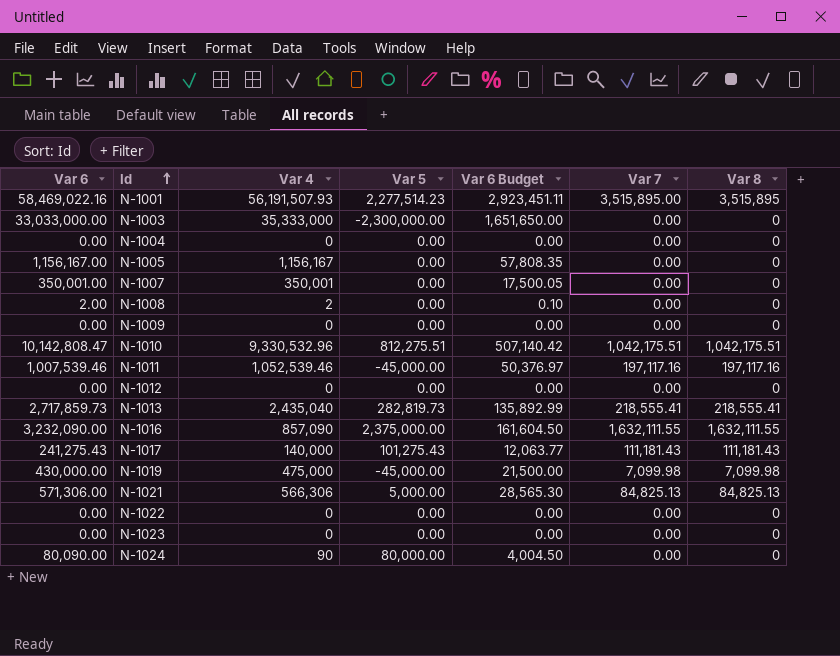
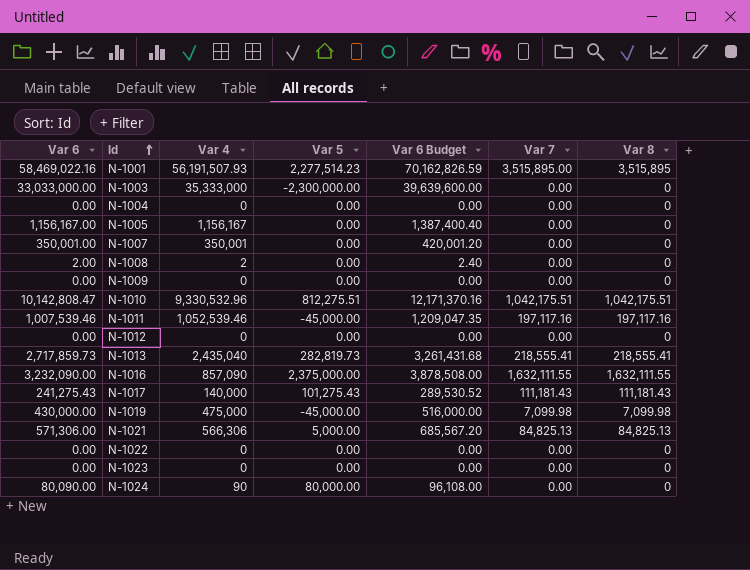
column Var 6 Budget | formula: [Var 6] * 0.05 -> [Var 6] * 1.2

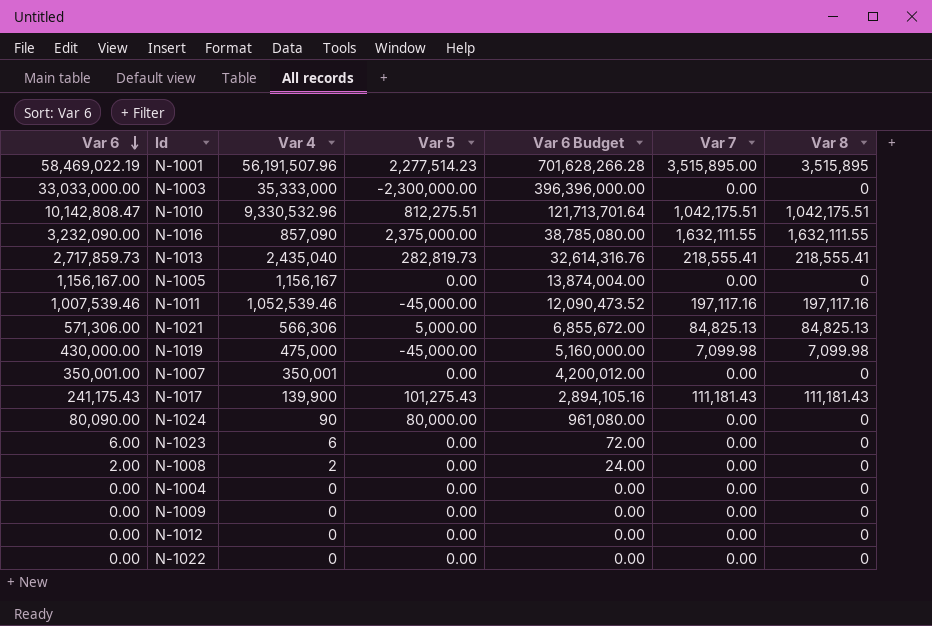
row order: Id ascending -> Var 6 descending
column Var 6 Budget | formula: [Var 6] * 1.2 -> [Var 6] * 12
N-1001 | Var 6: 58,469,022.16 -> 58,469,022.19
N-1001 | Var 4: 56,191,507.93 -> 56,191,507.96
N-1017 | Var 6: 241,275.43 -> 241,175.43
N-1017 | Var 4: 140,000 -> 139,900
N-1023 | Var 6: 0.00 -> 6.00
N-1023 | Var 4: 0 -> 6

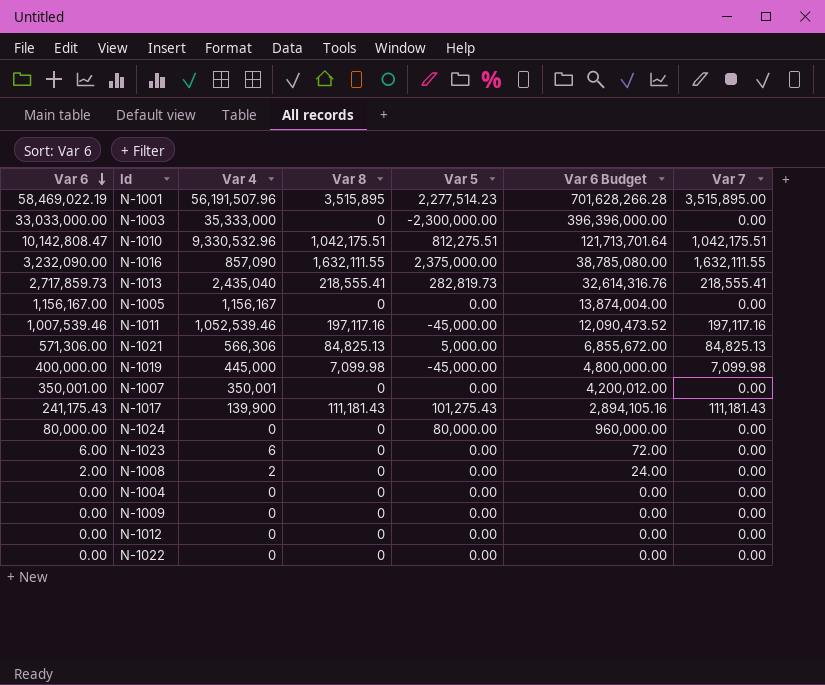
column Var 8 | position: 7 -> 4
N-1019 | Var 6: 430,000.00 -> 400,000.00
N-1019 | Var 4: 475,000 -> 445,000
N-1019 | Var 6 Budget: 5,160,000.00 -> 4,800,000.00
N-1024 | Var 6: 80,090.00 -> 80,000.00
N-1024 | Var 4: 90 -> 0
N-1024 | Var 6 Budget: 961,080.00 -> 960,000.00

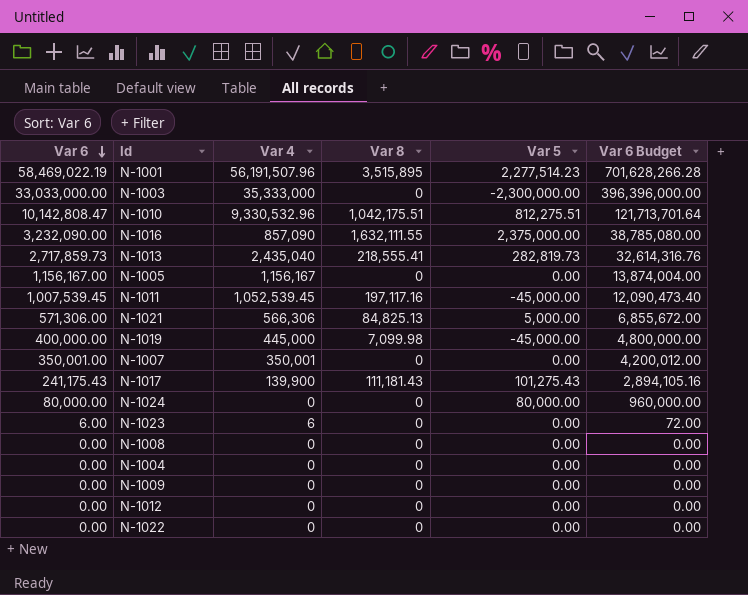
column Var 7 | position: 7 -> none
N-1011 | Var 6: 1,007,539.46 -> 1,007,539.45
N-1011 | Var 4: 1,052,539.46 -> 1,052,539.45
N-1011 | Var 6 Budget: 12,090,473.52 -> 12,090,473.40
N-1008 | Var 6: 2.00 -> 0.00
N-1008 | Var 4: 2 -> 0
N-1008 | Var 6 Budget: 24.00 -> 0.00

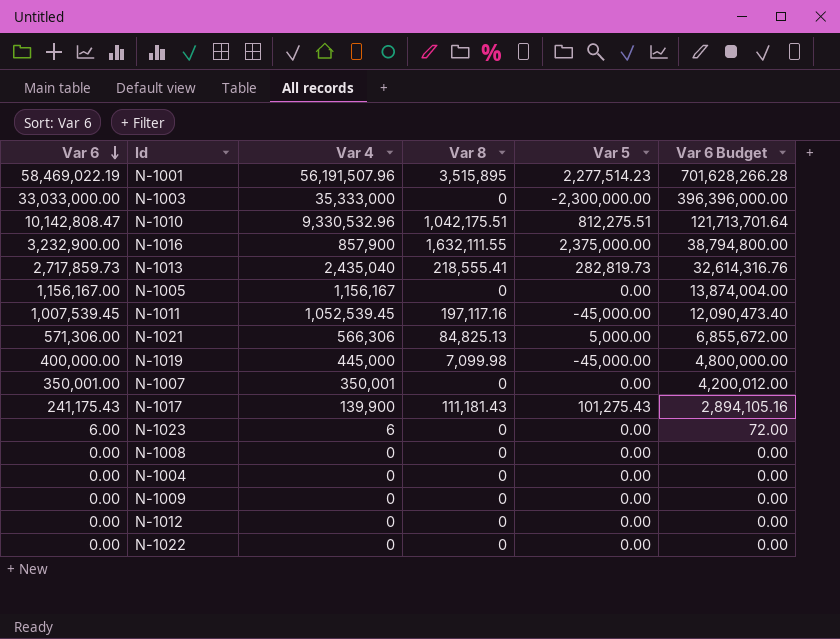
row N-1024: 80,000.00 | 0 | 0 | 80,000.00 | 960,000.00 -> none
N-1016 | Var 6: 3,232,090.00 -> 3,232,900.00
N-1016 | Var 4: 857,090 -> 857,900
N-1016 | Var 6 Budget: 38,785,080.00 -> 38,794,800.00

